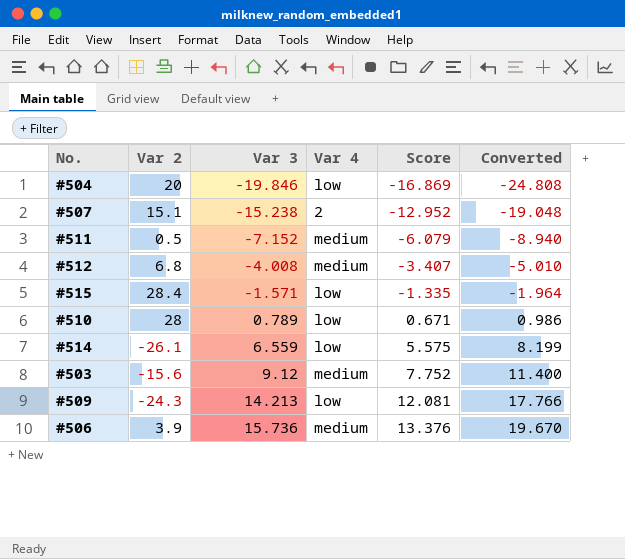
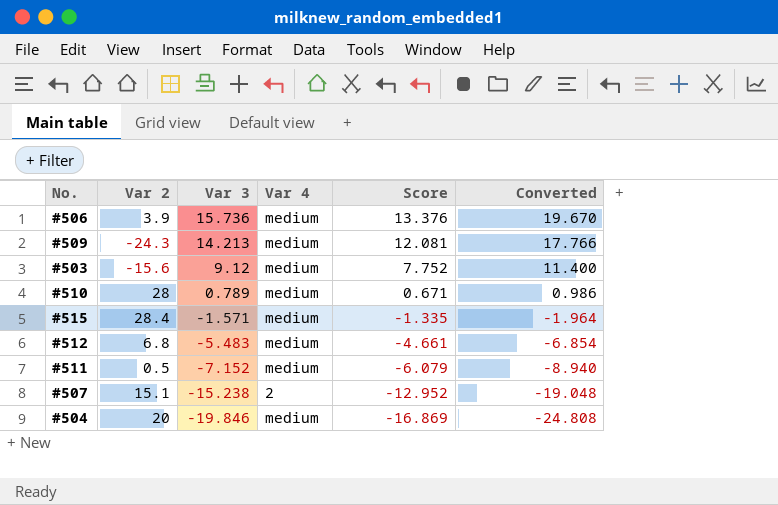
row order: Var 3 ascending -> Var 3 descending
row #514: -26.1 | 6.559 | low | 5.575 | 8.199 -> none
#509 | Var 4: low -> medium
#510 | Var 4: low -> medium
#515 | Var 4: low -> medium
#512 | Var 3: -4.008 -> -5.483
#512 | Score: -3.407 -> -4.661
#512 | Converted: -5.010 -> -6.854
#504 | Var 4: low -> medium

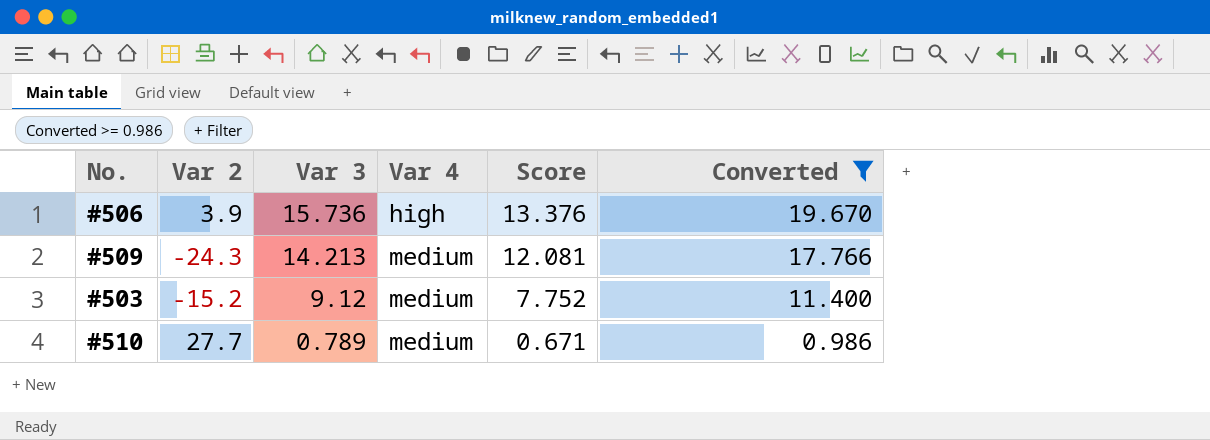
filter: none -> Converted >= 0.986
#506 | Var 4: medium -> high
#503 | Var 2: -15.6 -> -15.2
#510 | Var 2: 28 -> 27.7

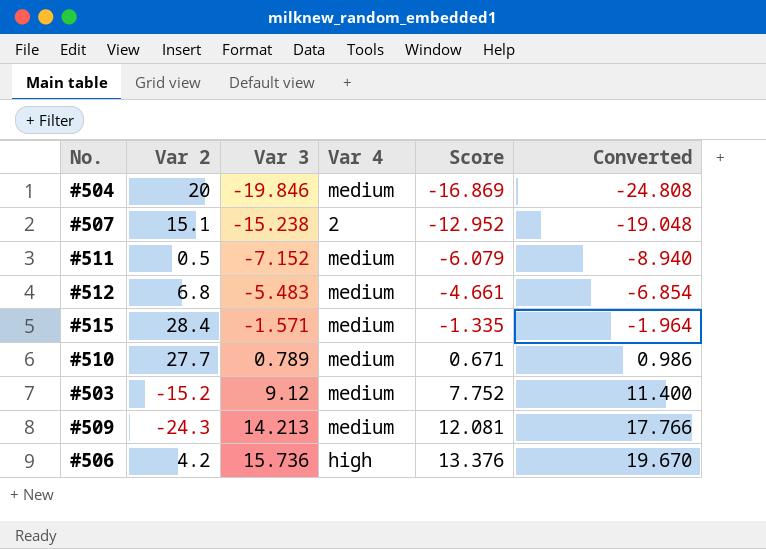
filter: Converted >= 0.986 -> none
row order: Var 3 descending -> Var 3 ascending
#506 | Var 2: 3.9 -> 4.2

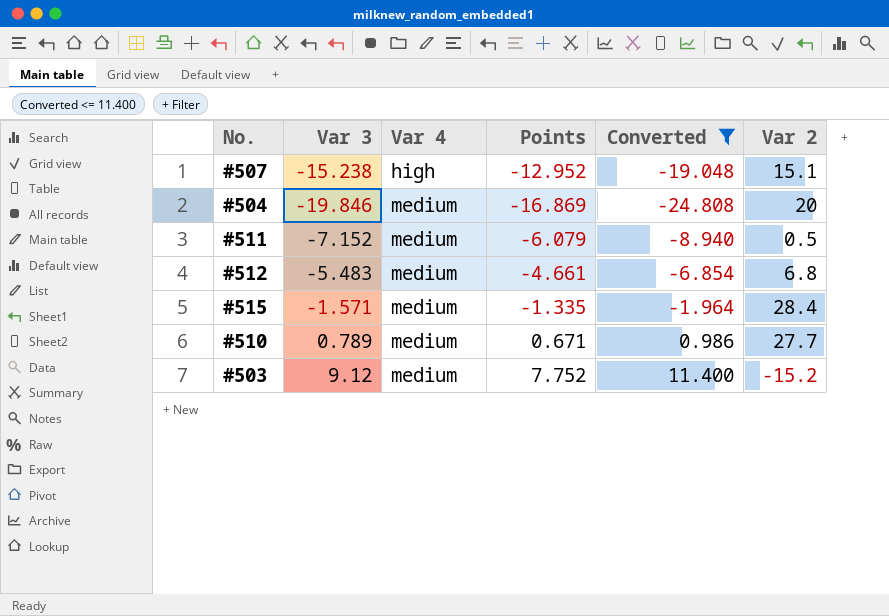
filter: none -> Converted <= 11.400
row order: Var 3 ascending -> Var 4 ascending
column name: Score -> Points
column Var 2 | position: 2 -> 6
#507 | Var 4: 2 -> high

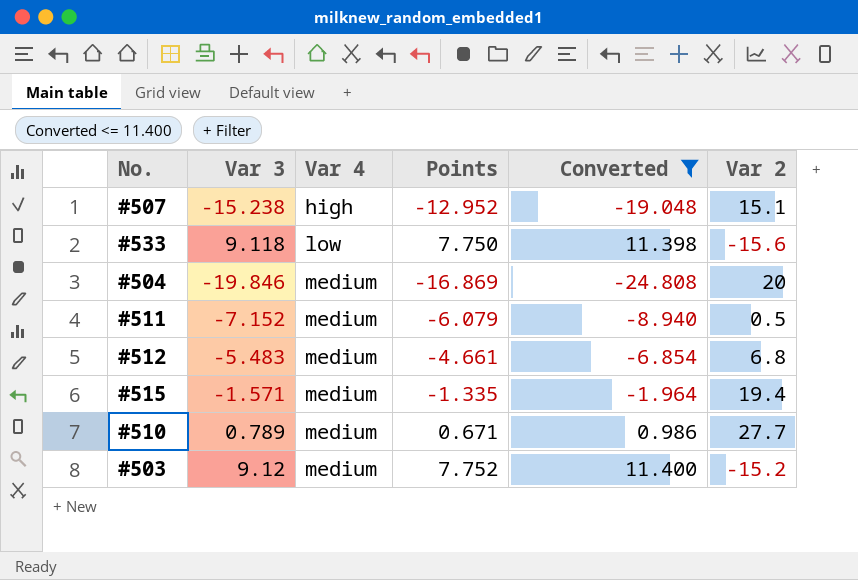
row #533: none -> 9.118 | low | 7.750 | 11.398 | -15.6
#515 | Var 2: 28.4 -> 19.4

